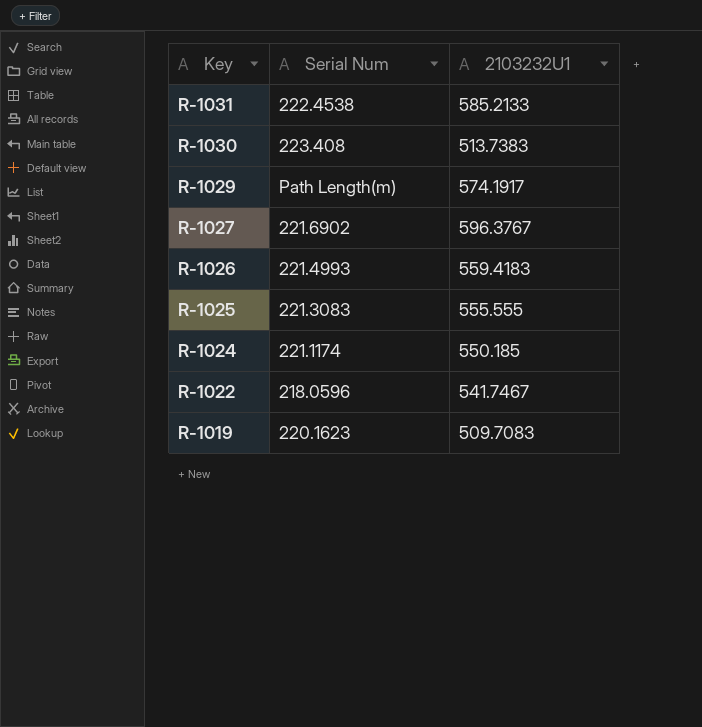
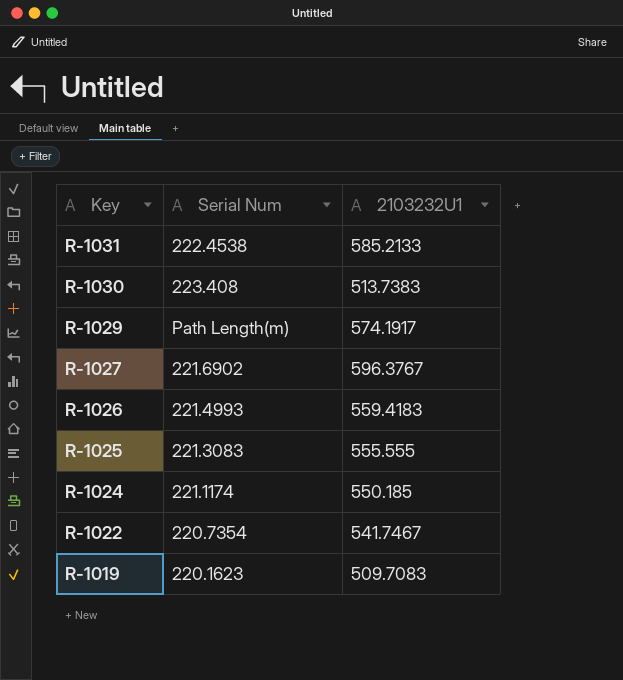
R-1022 | Serial Num: 218.0596 -> 220.7354

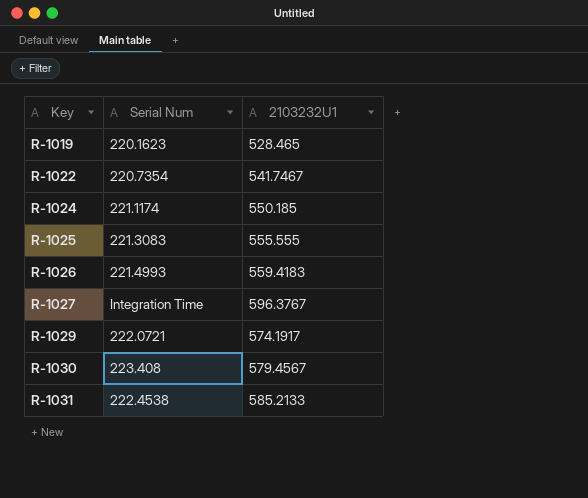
row order: Key descending -> Key ascending
R-1019 | 2103232U1: 509.7083 -> 528.465
R-1027 | Serial Num: 221.6902 -> Integration Time
R-1029 | Serial Num: Path Length(m) -> 222.0721
R-1030 | 2103232U1: 513.7383 -> 579.4567

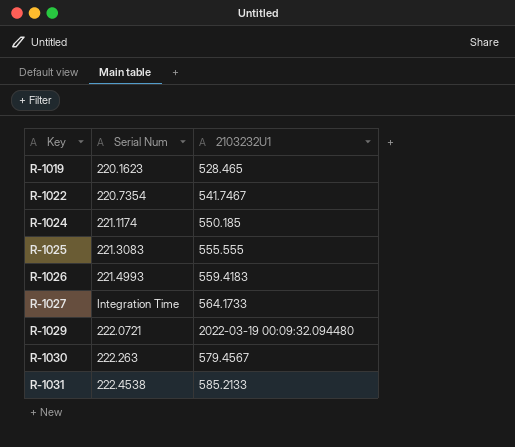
R-1027 | 2103232U1: 596.3767 -> 564.1733
R-1029 | 2103232U1: 574.1917 -> 2022-03-19 00:09:32.094480
R-1030 | Serial Num: 223.408 -> 222.263

